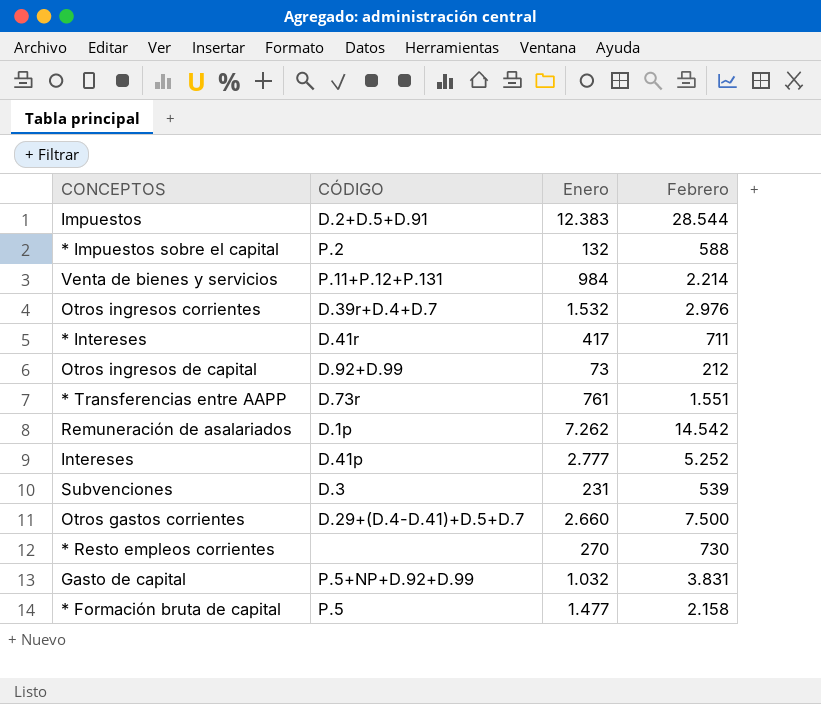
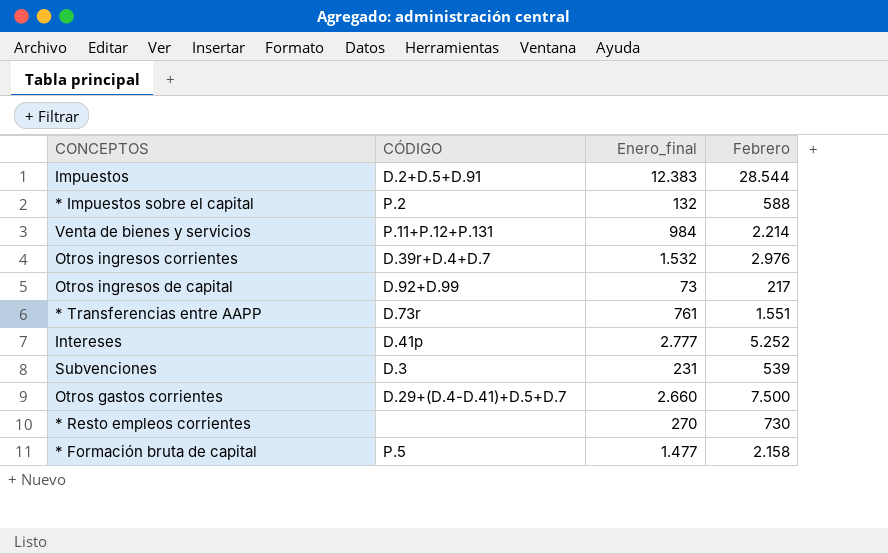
column name: Enero -> Enero_final
row * Intereses: D.41r | 417 | 711 -> none
row Remuneración de asalariados: D.1p | 7.262 | 14.542 -> none
row Gasto de capital: P.5+NP+D.92+D.99 | 1.032 | 3.831 -> none
Otros ingresos de capital | Febrero: 212 -> 217

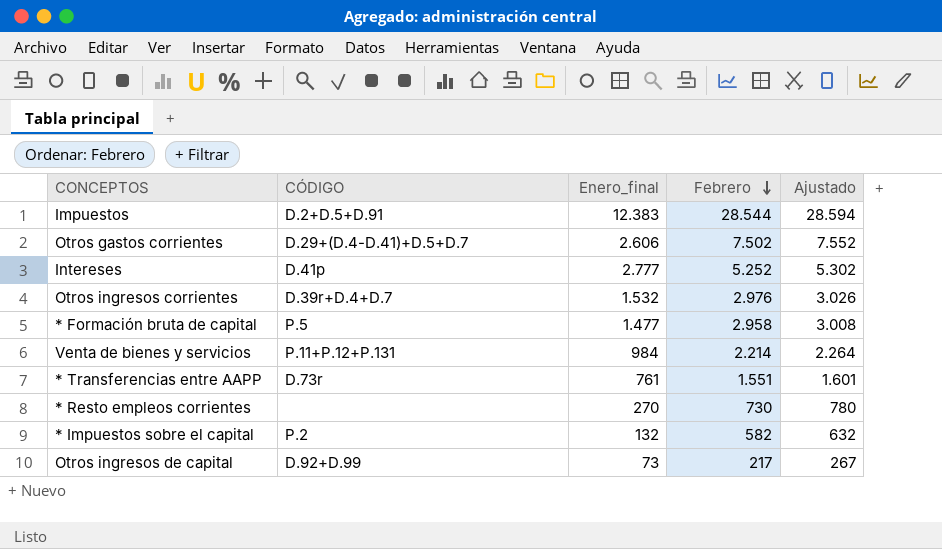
row order: none -> Febrero descending
column Ajustado | formula: none -> [Febrero] + 50
row Subvenciones: D.3 | 231 | 539 -> none
Otros gastos corrientes | Enero_final: 2.660 -> 2.606
Otros gastos corrientes | Febrero: 7.500 -> 7.502
* Formación bruta de capital | Febrero: 2.158 -> 2.958
* Impuestos sobre el capital | Febrero: 588 -> 582

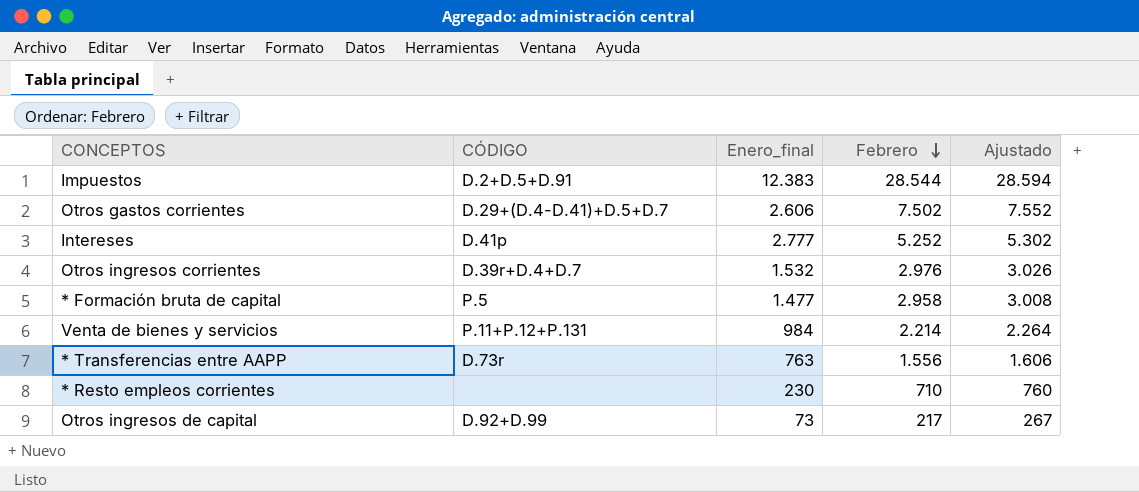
row * Impuestos sobre el capital: P.2 | 132 | 582 | 632 -> none
* Transferencias entre AAPP | Enero_final: 761 -> 763
* Transferencias entre AAPP | Febrero: 1.551 -> 1.556
* Transferencias entre AAPP | Ajustado: 1.601 -> 1.606
* Resto empleos corrientes | Enero_final: 270 -> 230
* Resto empleos corrientes | Febrero: 730 -> 710
* Resto empleos corrientes | Ajustado: 780 -> 760

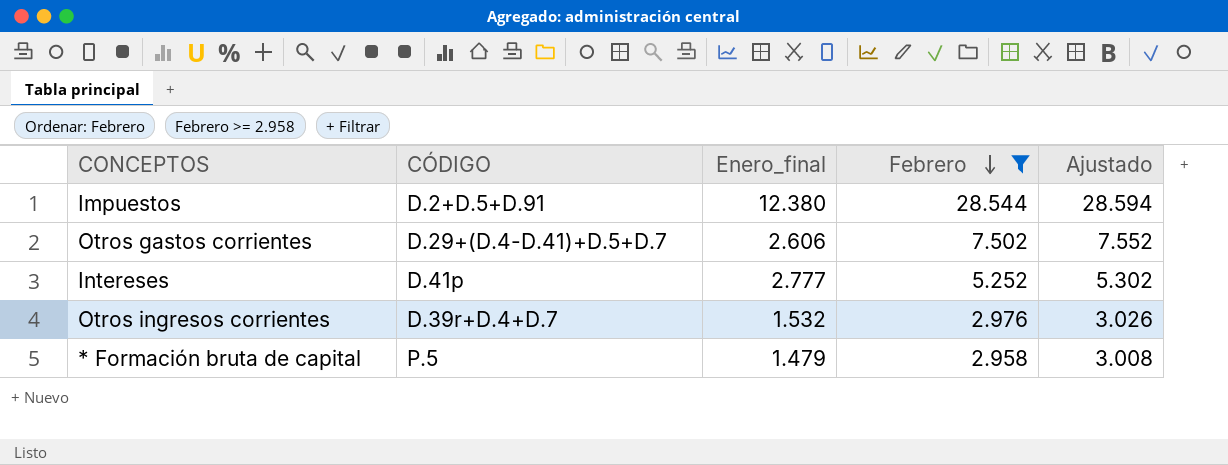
filter: none -> Febrero >= 2.958
Impuestos | Enero_final: 12.383 -> 12.380
* Formación bruta de capital | Enero_final: 1.477 -> 1.479

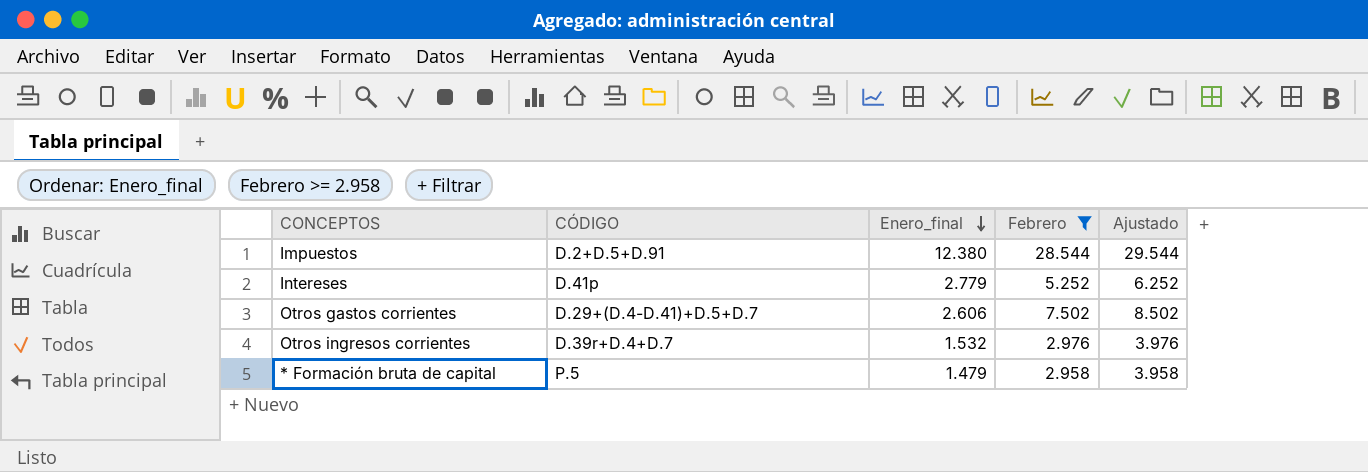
row order: Febrero descending -> Enero_final descending
column Ajustado | formula: [Febrero] + 50 -> [Febrero] + 1000
Intereses | Enero_final: 2.777 -> 2.779

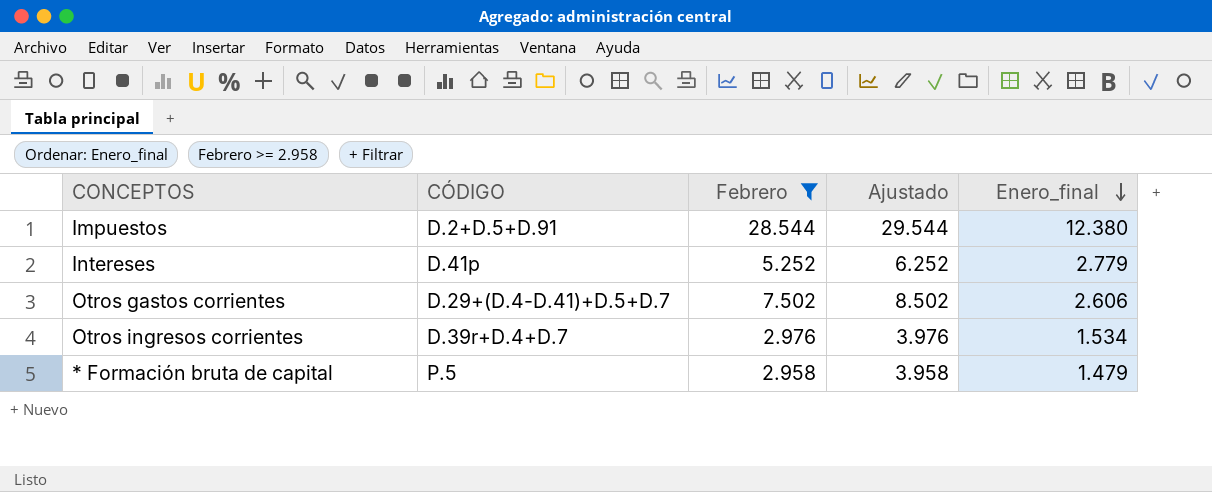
column Enero_final | position: 3 -> 5
Otros ingresos corrientes | Enero_final: 1.532 -> 1.534

